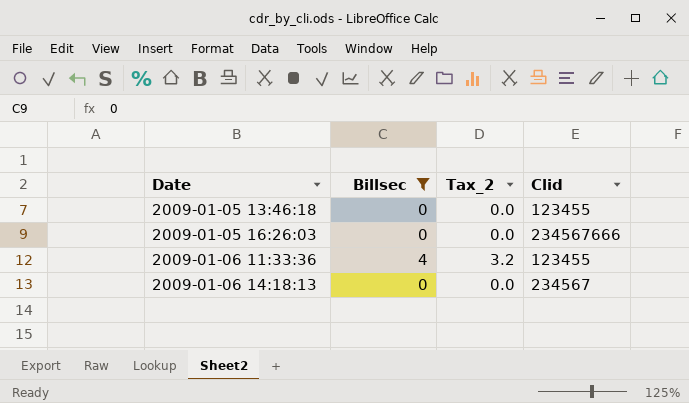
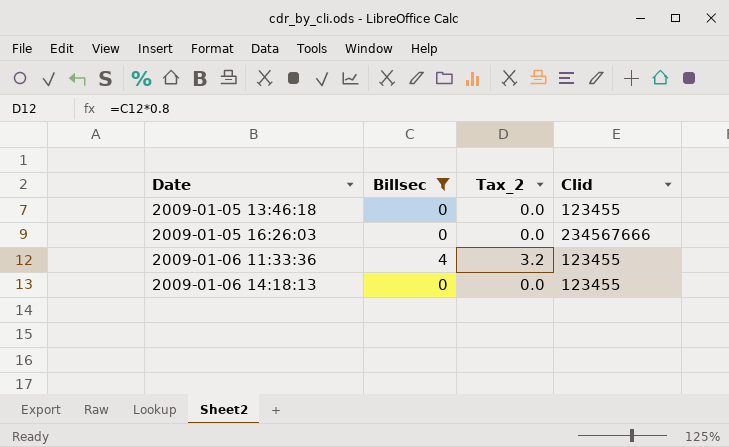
2009-01-06 14:18:13 | Clid: 234567 -> 123455

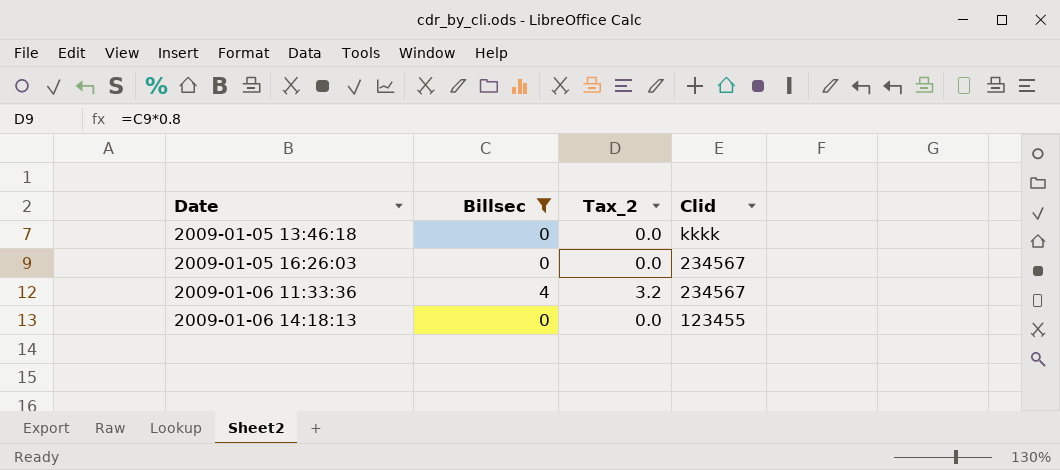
2009-01-05 13:46:18 | Clid: 123455 -> kkkk
2009-01-05 16:26:03 | Clid: 234567666 -> 234567
2009-01-06 11:33:36 | Clid: 123455 -> 234567

